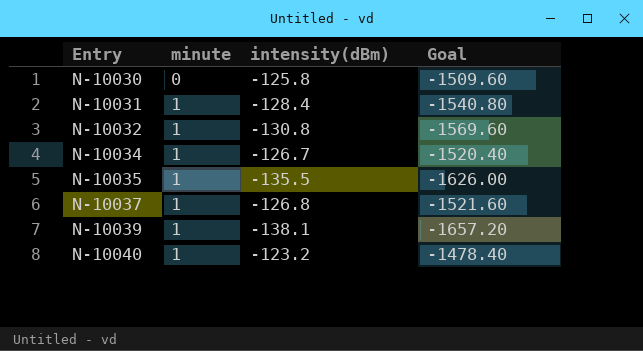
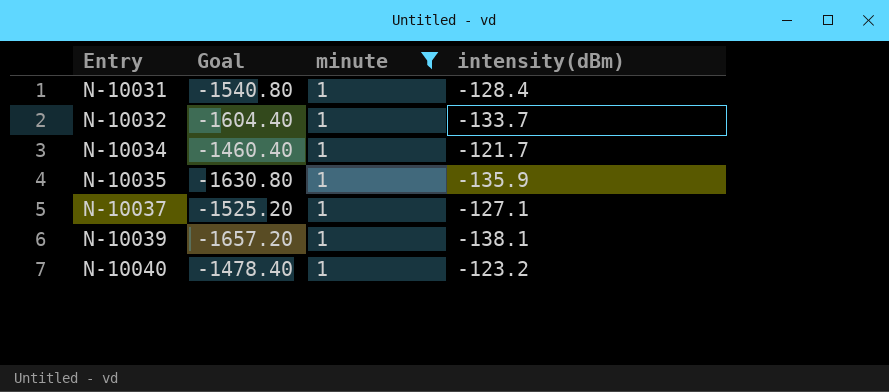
filter: none -> minute = 1
column Goal | position: 4 -> 2
N-10032 | Goal: -1569.60 -> -1604.40
N-10032 | intensity(dBm): -130.8 -> -133.7
N-10034 | Goal: -1520.40 -> -1460.40
N-10034 | intensity(dBm): -126.7 -> -121.7
N-10035 | Goal: -1626.00 -> -1630.80
N-10035 | intensity(dBm): -135.5 -> -135.9
N-10037 | Goal: -1521.60 -> -1525.20
N-10037 | intensity(dBm): -126.8 -> -127.1

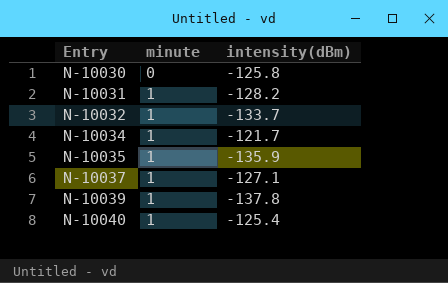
filter: minute = 1 -> none
column Goal | formula: [intensity(dBm)] * 12 -> none
N-10031 | intensity(dBm): -128.4 -> -128.2
N-10039 | intensity(dBm): -138.1 -> -137.8
N-10040 | intensity(dBm): -123.2 -> -125.4

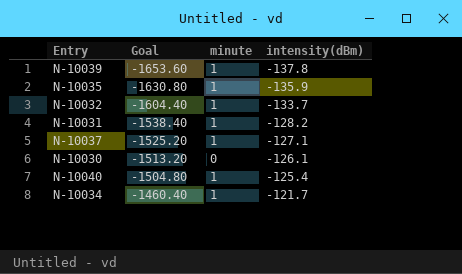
row order: Entry ascending -> Goal ascending
column Goal | formula: none -> [intensity(dBm)] * 12
N-10030 | intensity(dBm): -125.8 -> -126.1

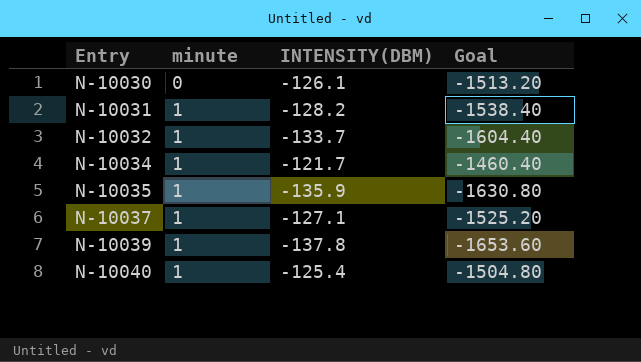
row order: Goal ascending -> Entry ascending
column name: intensity(dBm) -> INTENSITY(DBM)
column Goal | position: 2 -> 4

